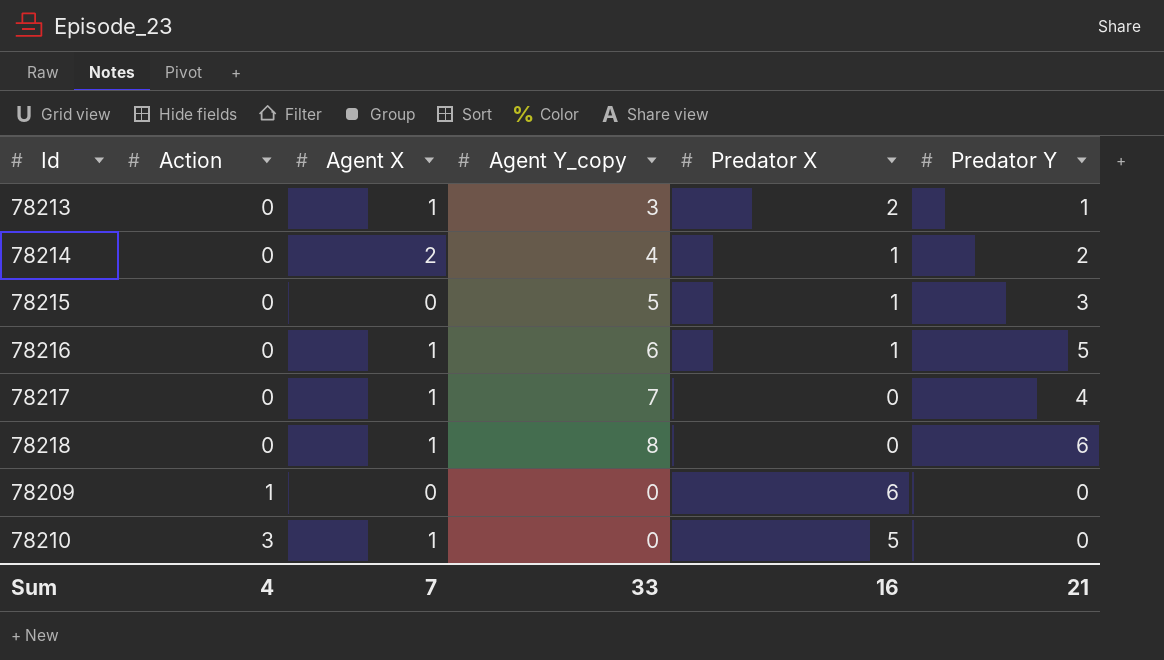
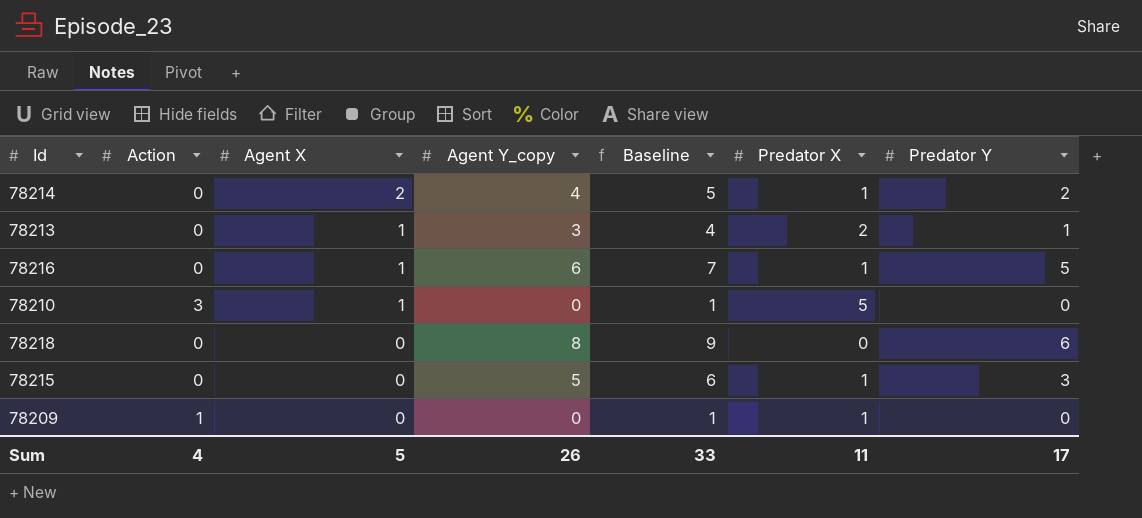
row order: Action ascending -> Agent X descending
column Baseline | formula: none -> [Agent Y_copy] + 1
row 78217: 0 | 1 | 7 | 0 | 4 -> none
78218 | Agent X: 1 -> 0
78209 | Predator X: 6 -> 1
Sum | Agent X: 7 -> 5
Sum | Agent Y_copy: 33 -> 26
Sum | Predator X: 16 -> 11
Sum | Predator Y: 21 -> 17

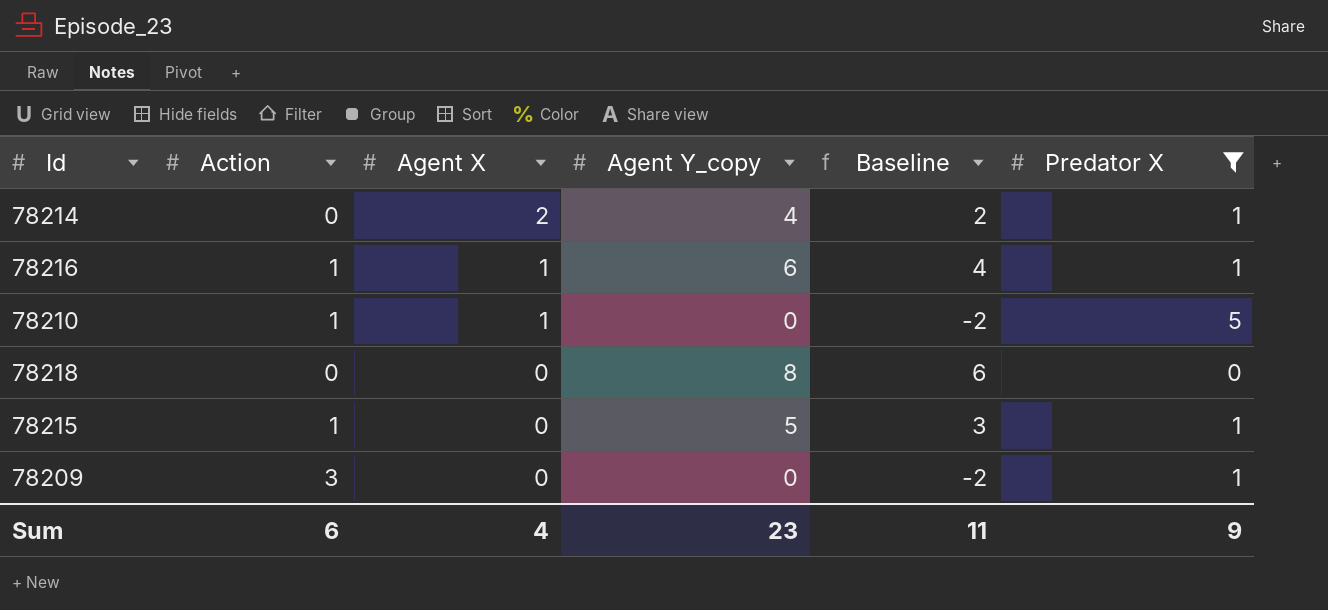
filter: none -> Predator X != 2
column Predator Y | position: 7 -> none
column Baseline | formula: [Agent Y_copy] + 1 -> [Agent Y_copy] - 2
78216 | Action: 0 -> 1
78210 | Action: 3 -> 1
78215 | Action: 0 -> 1
78209 | Action: 1 -> 3
Sum | Action: 4 -> 6
Sum | Agent X: 5 -> 4
Sum | Agent Y_copy: 26 -> 23
Sum | Baseline: 33 -> 11
Sum | Predator X: 11 -> 9

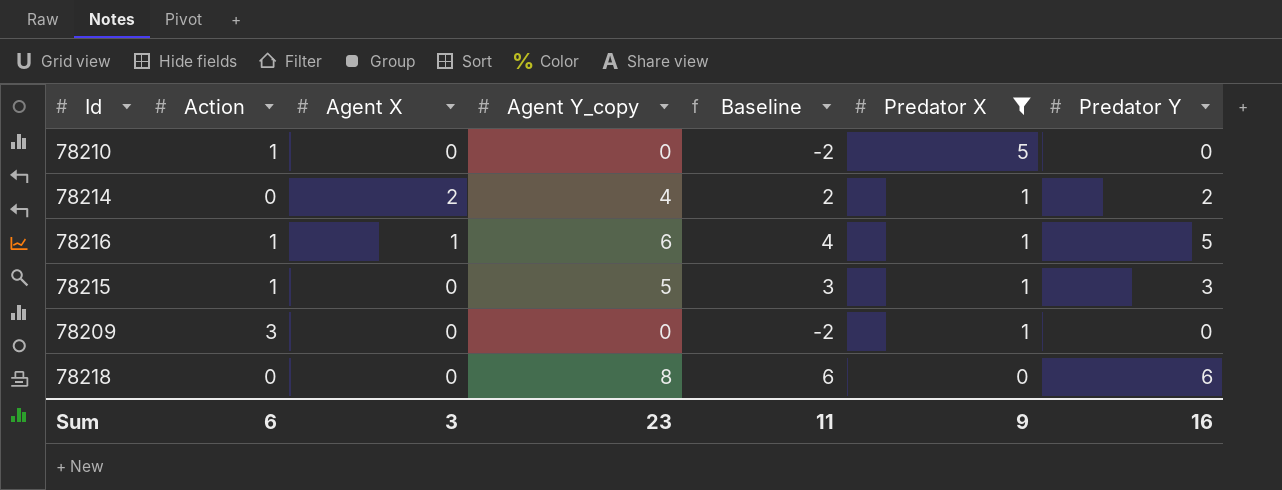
row order: Agent X descending -> Predator X descending
column Predator Y | position: none -> 7
78210 | Agent X: 1 -> 0
Sum | Agent X: 4 -> 3

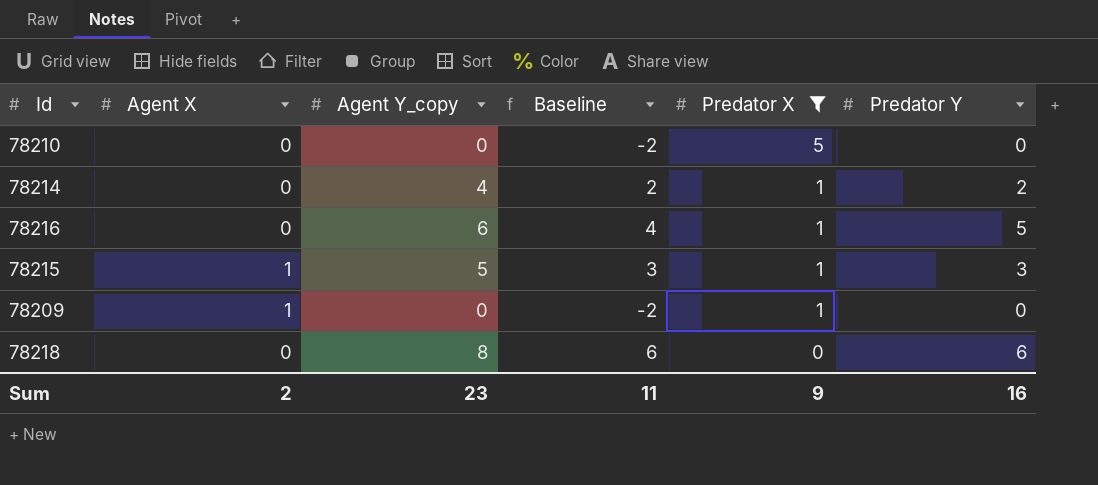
column Action | position: 2 -> none
78214 | Agent X: 2 -> 0
78216 | Agent X: 1 -> 0
78215 | Agent X: 0 -> 1
78209 | Agent X: 0 -> 1
Sum | Agent X: 3 -> 2

